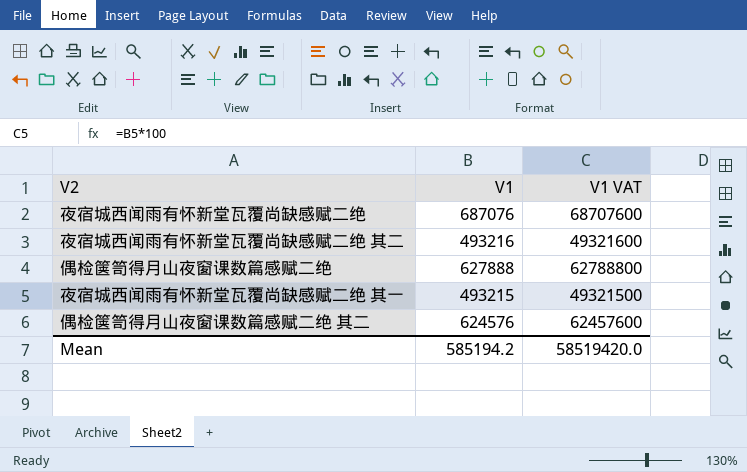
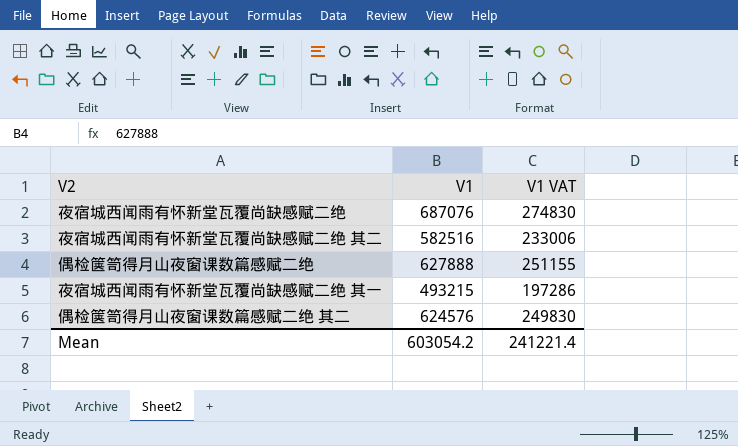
column V1 VAT | formula: [V1] * 100 -> [V1] * 0.4
夜宿城西闻雨有怀新堂瓦覆尚缺感赋二绝 其二 | V1: 493216 -> 582516
Mean | V1: 585194.2 -> 603054.2
Mean | V1 VAT: 58519420.0 -> 241221.4

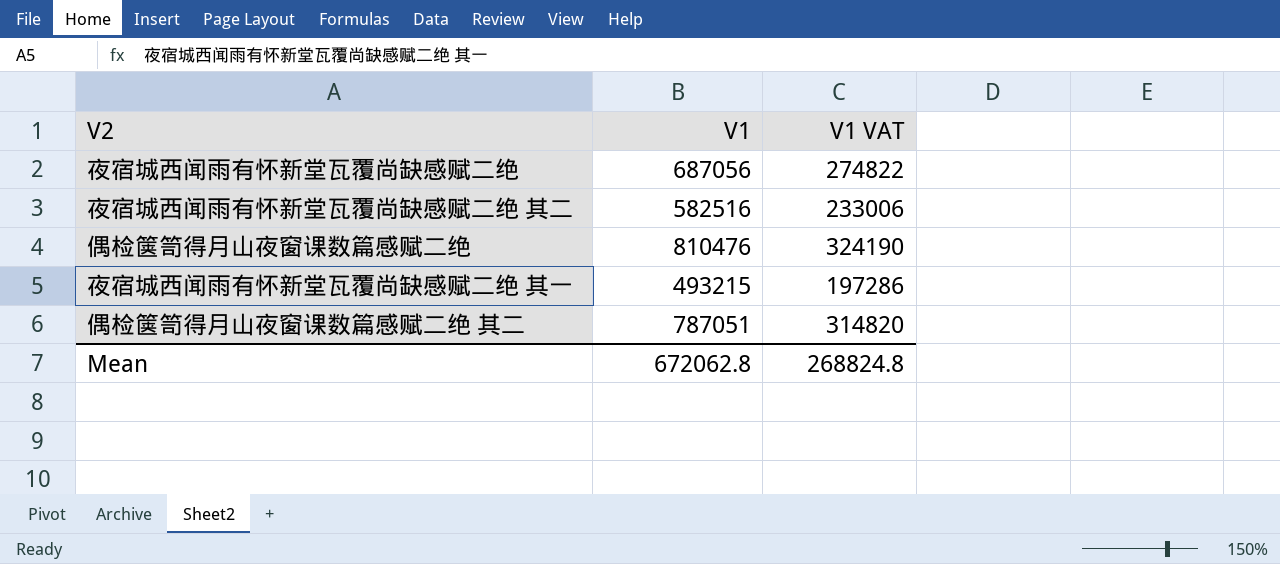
夜宿城西闻雨有怀新堂瓦覆尚缺感赋二绝 | V1: 687076 -> 687056
夜宿城西闻雨有怀新堂瓦覆尚缺感赋二绝 | V1 VAT: 274830 -> 274822
偶检箧笥得月山夜窗课数篇感赋二绝 | V1: 627888 -> 810476
偶检箧笥得月山夜窗课数篇感赋二绝 | V1 VAT: 251155 -> 324190
偶检箧笥得月山夜窗课数篇感赋二绝 其二 | V1: 624576 -> 787051
偶检箧笥得月山夜窗课数篇感赋二绝 其二 | V1 VAT: 249830 -> 314820
Mean | V1: 603054.2 -> 672062.8
Mean | V1 VAT: 241221.4 -> 268824.8

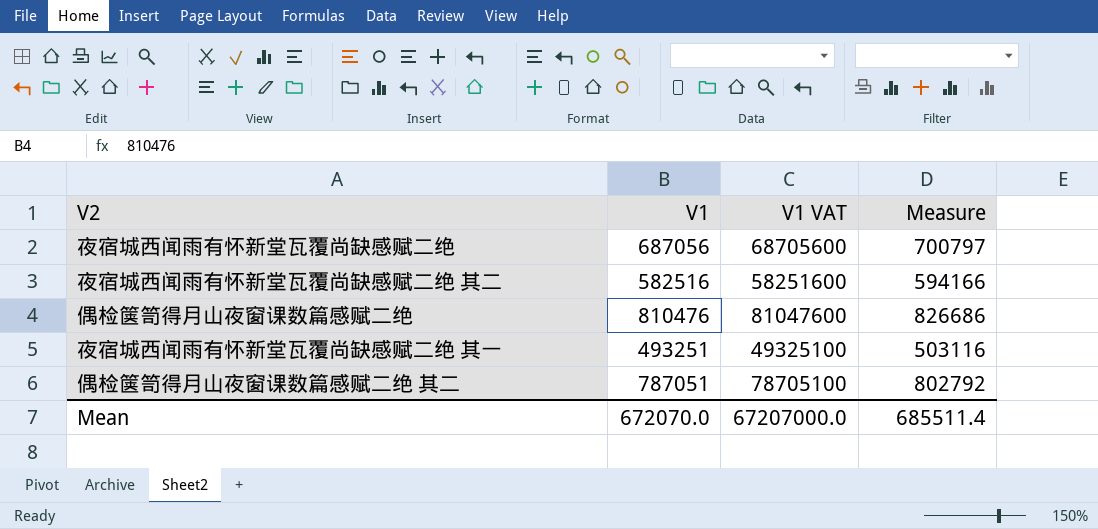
column V1 VAT | formula: [V1] * 0.4 -> [V1] * 100
column Measure | formula: none -> [V1] * 1.02
夜宿城西闻雨有怀新堂瓦覆尚缺感赋二绝 其一 | V1: 493215 -> 493251
Mean | V1: 672062.8 -> 672070.0
Mean | V1 VAT: 268824.8 -> 67207000.0

